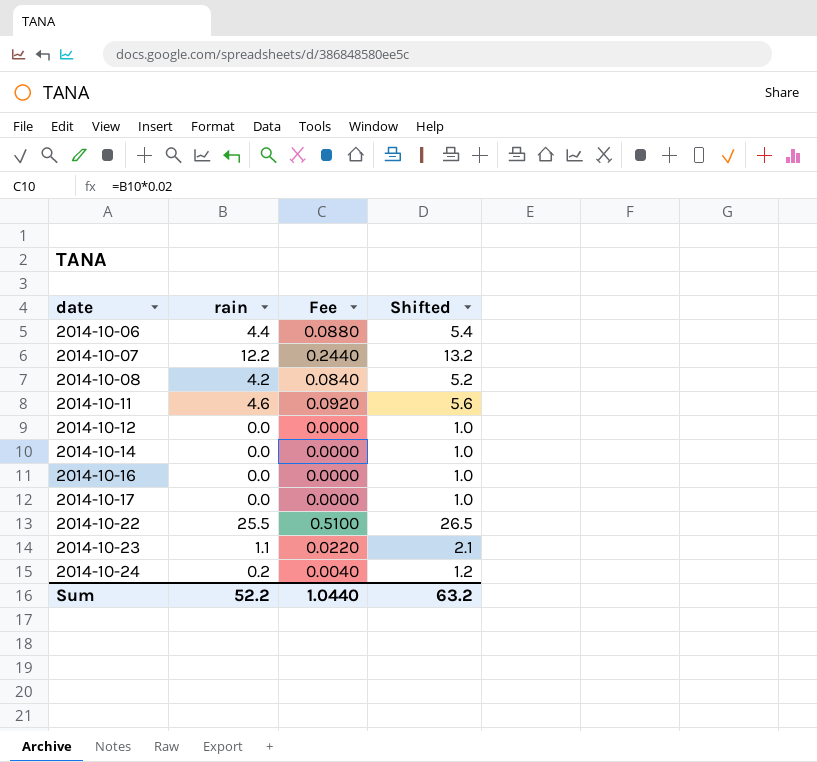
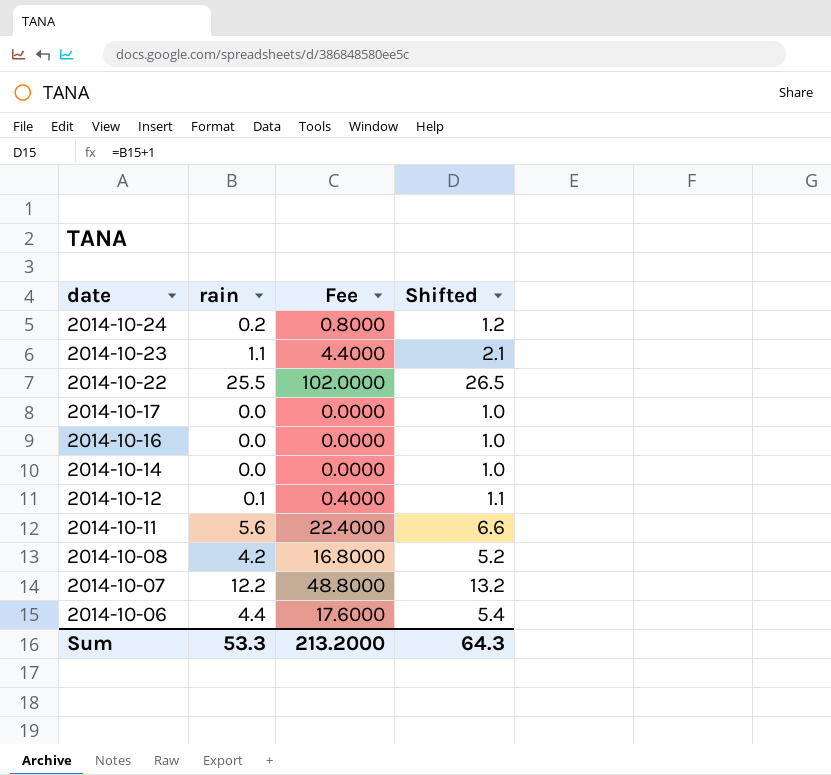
row order: date ascending -> date descending
column Fee | formula: [rain] * 0.02 -> [rain] * 4
2014-10-12 | rain: 0.0 -> 0.1
2014-10-12 | Shifted: 1.0 -> 1.1
2014-10-11 | rain: 4.6 -> 5.6
2014-10-11 | Shifted: 5.6 -> 6.6
Sum | rain: 52.2 -> 53.3
Sum | Fee: 1.0440 -> 213.2000
Sum | Shifted: 63.2 -> 64.3

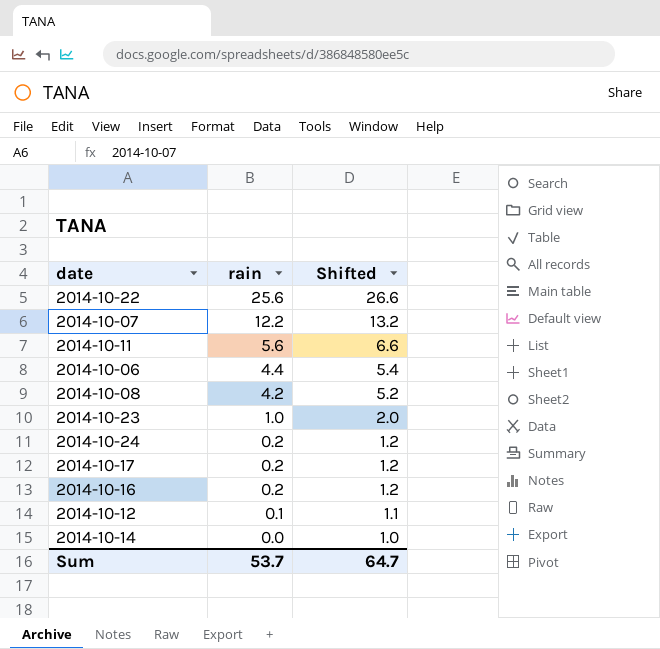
row order: date descending -> rain descending
column Fee | formula: [rain] * 4 -> none
2014-10-22 | rain: 25.5 -> 25.6
2014-10-22 | Shifted: 26.5 -> 26.6
2014-10-23 | rain: 1.1 -> 1.0
2014-10-23 | Shifted: 2.1 -> 2.0
2014-10-17 | rain: 0.0 -> 0.2
2014-10-17 | Shifted: 1.0 -> 1.2
2014-10-16 | rain: 0.0 -> 0.2
2014-10-16 | Shifted: 1.0 -> 1.2
Sum | rain: 53.3 -> 53.7
Sum | Shifted: 64.3 -> 64.7

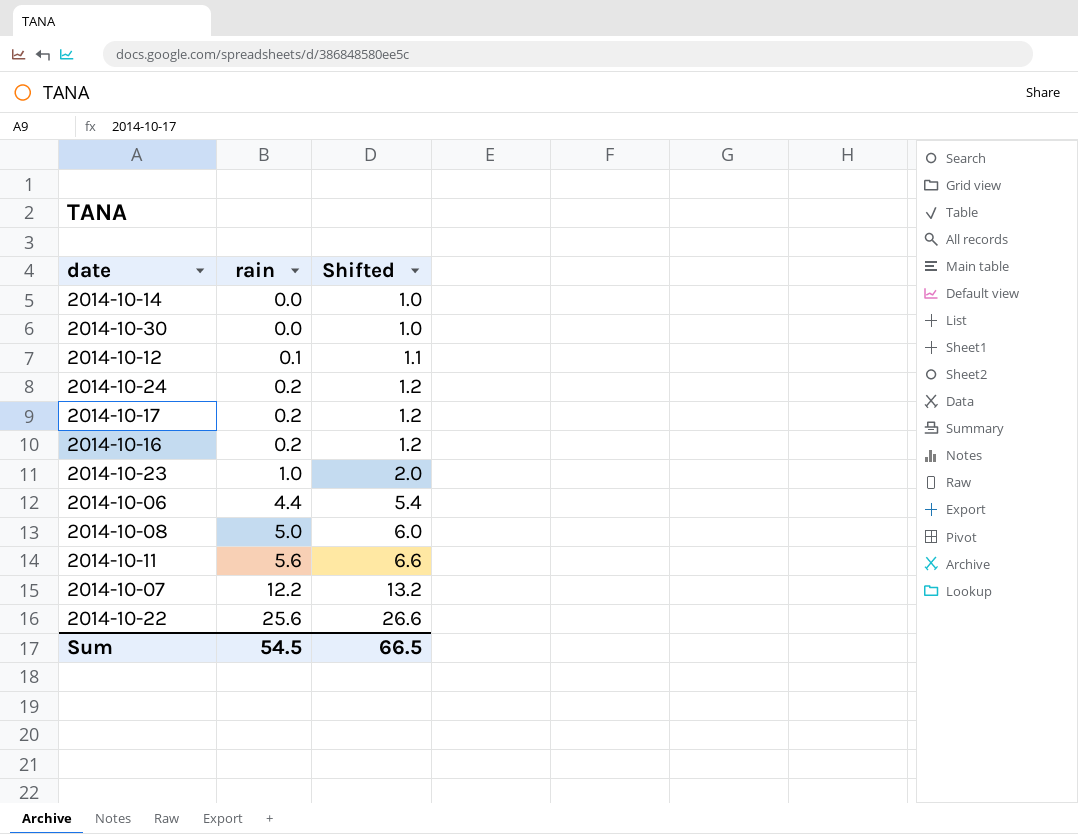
row order: rain descending -> rain ascending
row 2014-10-30: none -> 0.0 | 1.0
2014-10-08 | rain: 4.2 -> 5.0
2014-10-08 | Shifted: 5.2 -> 6.0
Sum | rain: 53.7 -> 54.5
Sum | Shifted: 64.7 -> 66.5

